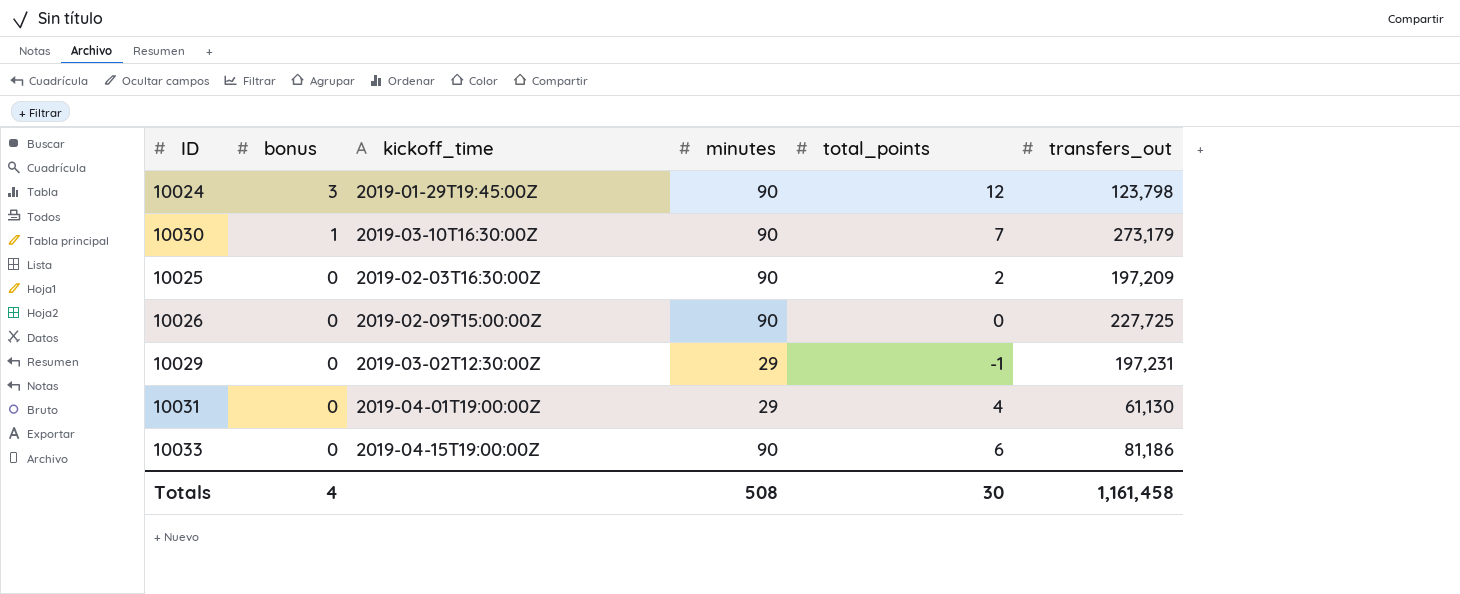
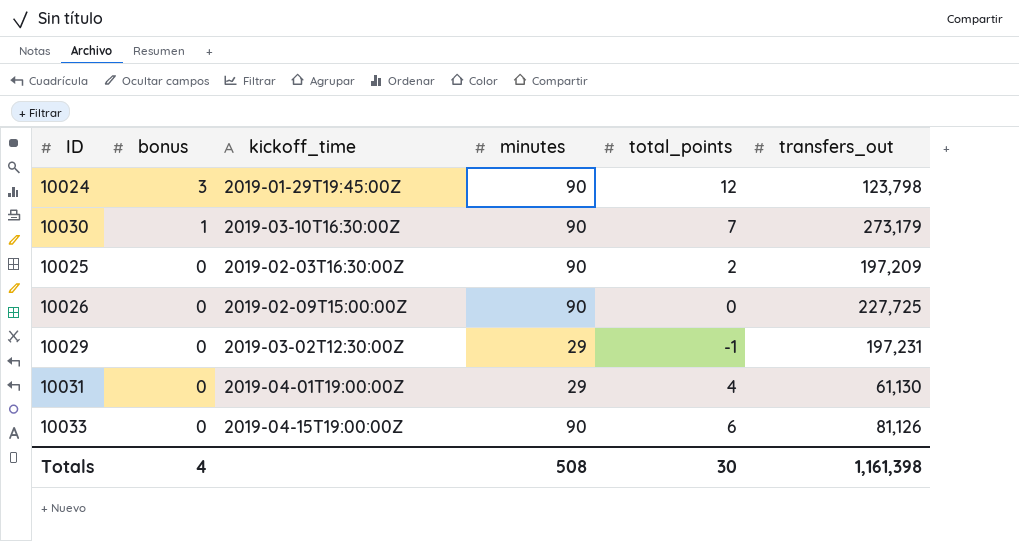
10033 | transfers_out: 81,186 -> 81,126
Totals | transfers_out: 1,161,458 -> 1,161,398

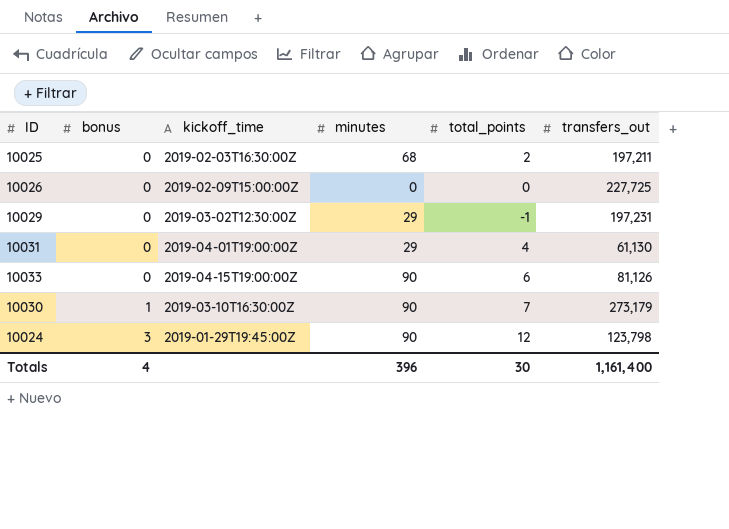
row order: bonus descending -> bonus ascending
10025 | minutes: 90 -> 68
10025 | transfers_out: 197,209 -> 197,211
10026 | minutes: 90 -> 0
Totals | minutes: 508 -> 396
Totals | transfers_out: 1,161,398 -> 1,161,400

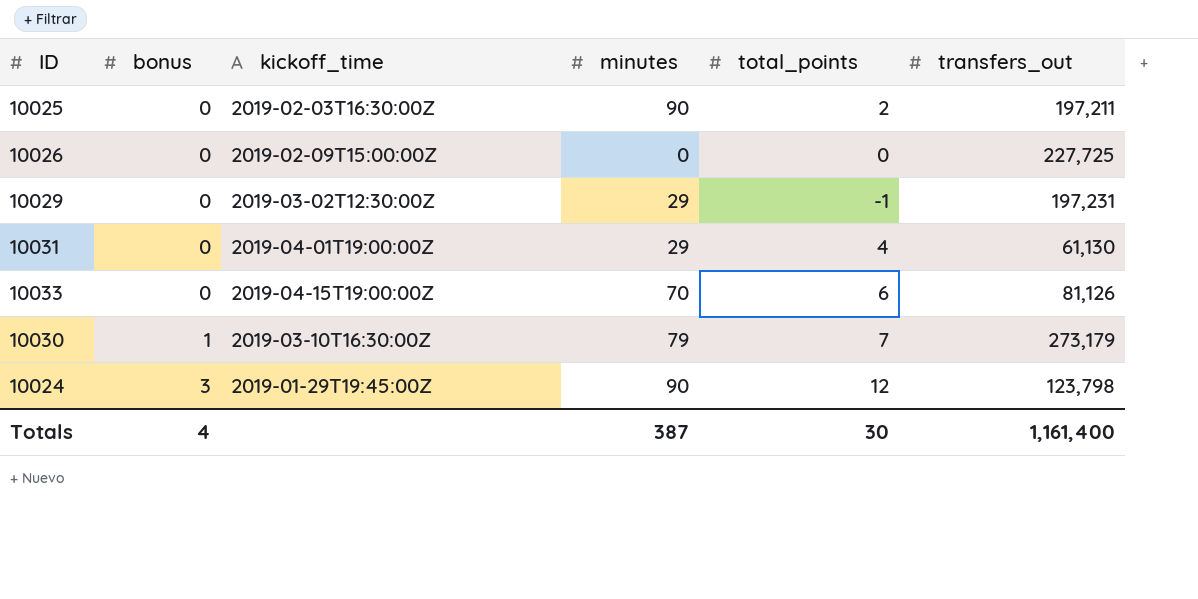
10025 | minutes: 68 -> 90
10033 | minutes: 90 -> 70
10030 | minutes: 90 -> 79
Totals | minutes: 396 -> 387

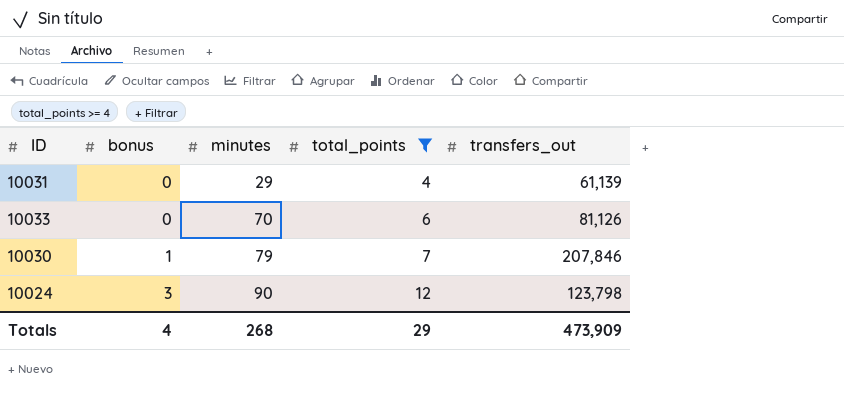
filter: none -> total_points >= 4
column kickoff_time | position: 3 -> none
10031 | transfers_out: 61,130 -> 61,139
10030 | transfers_out: 273,179 -> 207,846
Totals | minutes: 387 -> 268
Totals | total_points: 30 -> 29
Totals | transfers_out: 1,161,400 -> 473,909

